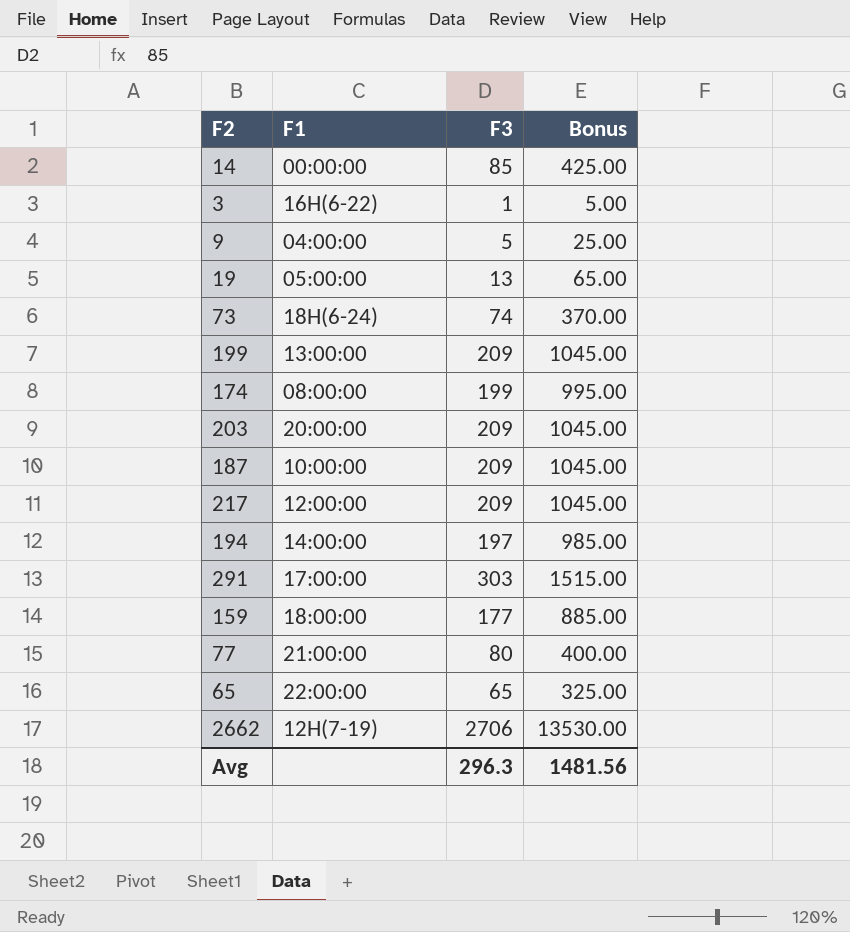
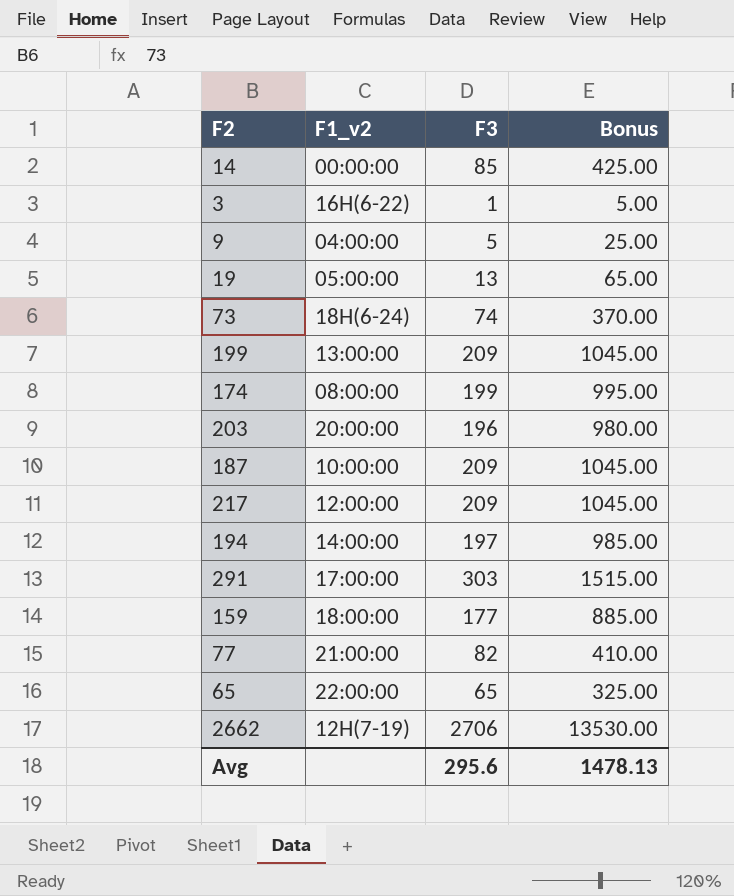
column name: F1 -> F1_v2
203 | F3: 209 -> 196
203 | Bonus: 1045.00 -> 980.00
77 | F3: 80 -> 82
77 | Bonus: 400.00 -> 410.00
Avg | F3: 296.3 -> 295.6
Avg | Bonus: 1481.56 -> 1478.13

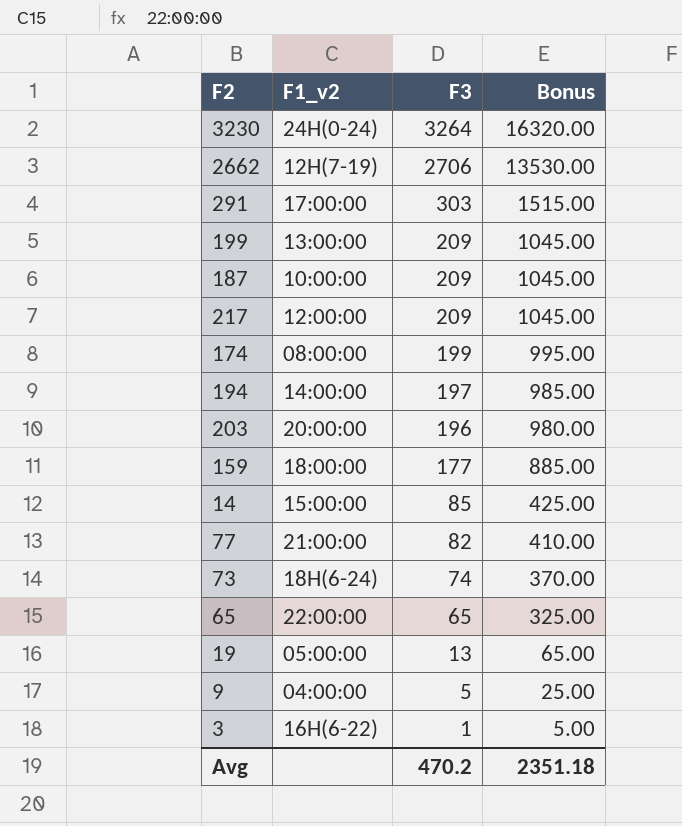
row order: none -> F3 descending
row 3230: none -> 24H(0-24) | 3264 | 16320.00
14 | F1_v2: 00:00:00 -> 15:00:00
Avg | F3: 295.6 -> 470.2
Avg | Bonus: 1478.13 -> 2351.18

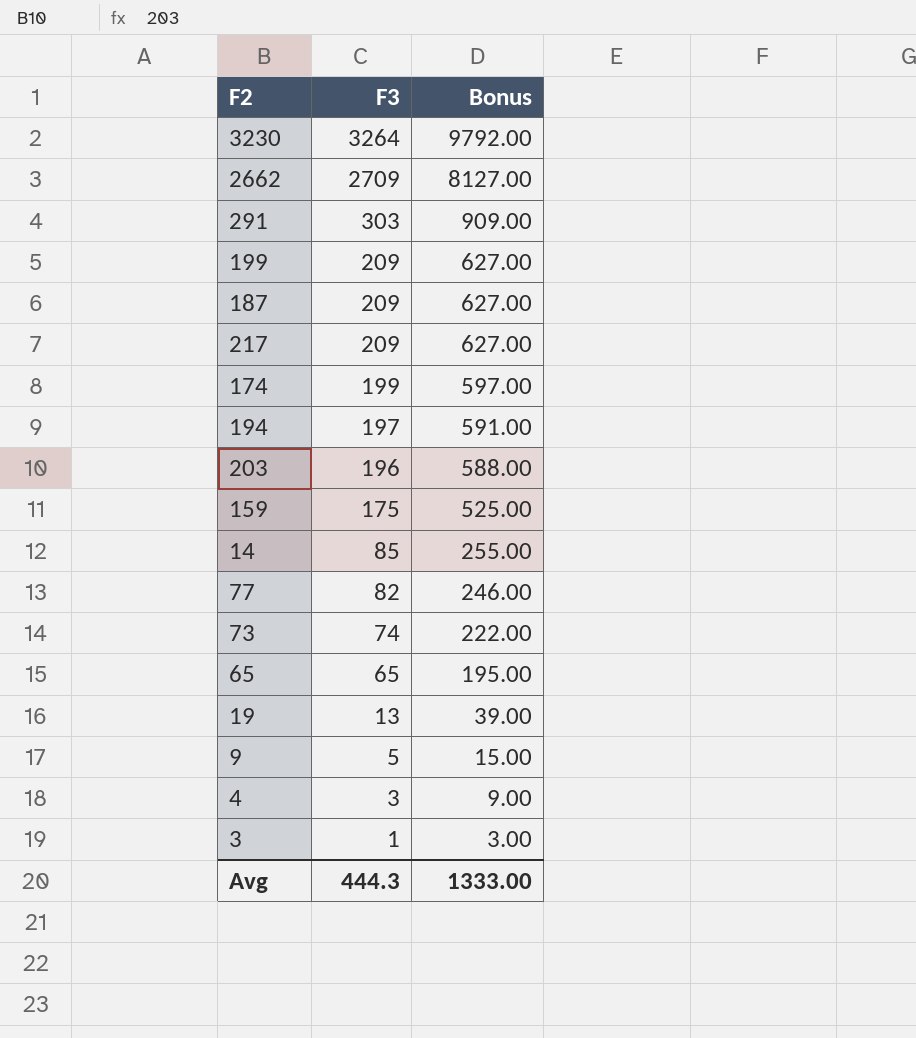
column F1_v2 | position: 2 -> none
column Bonus | formula: [F3] * 5 -> [F3] * 3
2662 | F3: 2706 -> 2709
159 | F3: 177 -> 175
row 4: none -> 3 | 9.00
Avg | F3: 470.2 -> 444.3
Avg | Bonus: 2351.18 -> 1333.00

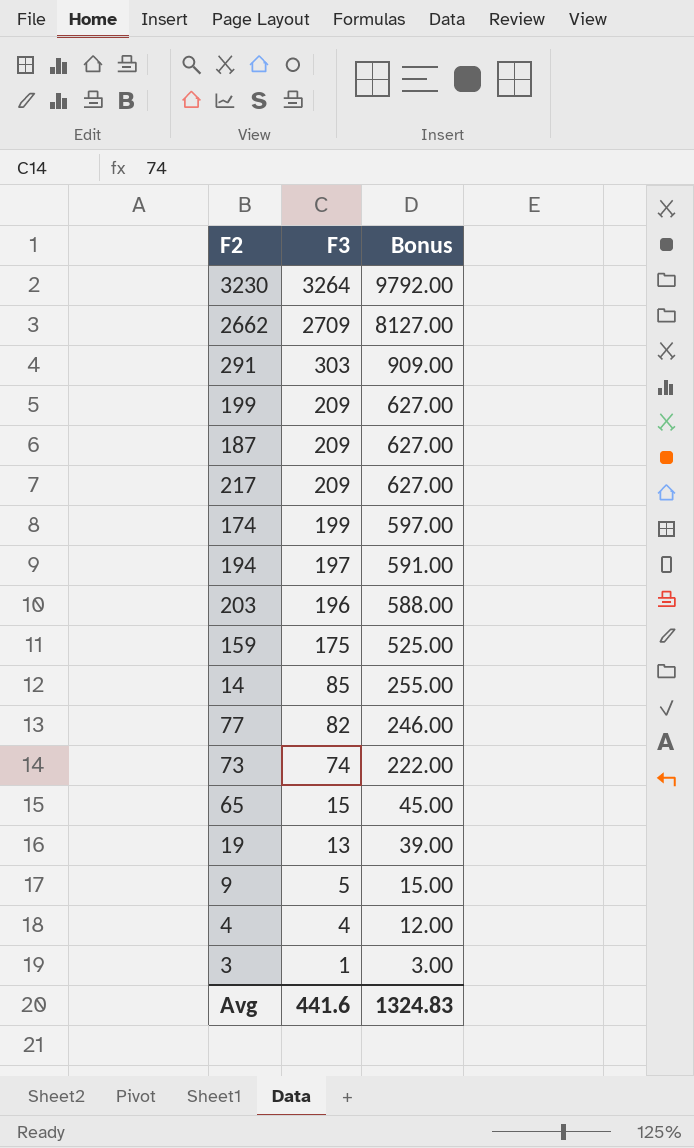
65 | F3: 65 -> 15
65 | Bonus: 195.00 -> 45.00
4 | F3: 3 -> 4
4 | Bonus: 9.00 -> 12.00
Avg | F3: 444.3 -> 441.6
Avg | Bonus: 1333.00 -> 1324.83

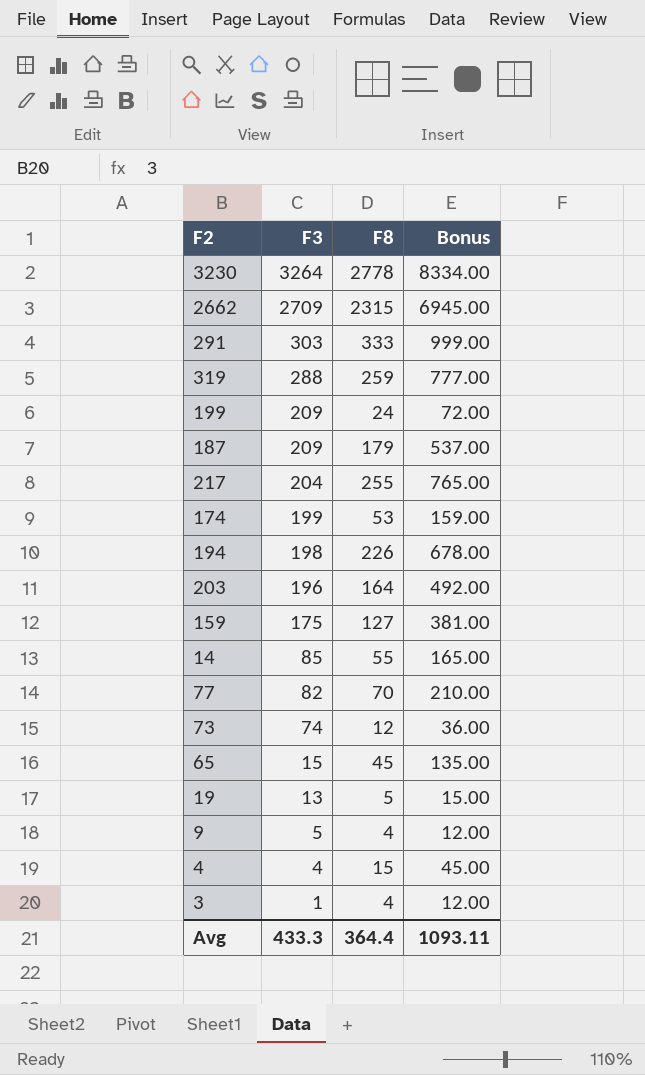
column F8 | position: none -> 3
column Bonus | formula: [F3] * 3 -> [F8] * 3
row 319: none -> 288 | 259 | 777.00
217 | F3: 209 -> 204
194 | F3: 197 -> 198
Avg | F3: 441.6 -> 433.3
Avg | Bonus: 1324.83 -> 1093.11

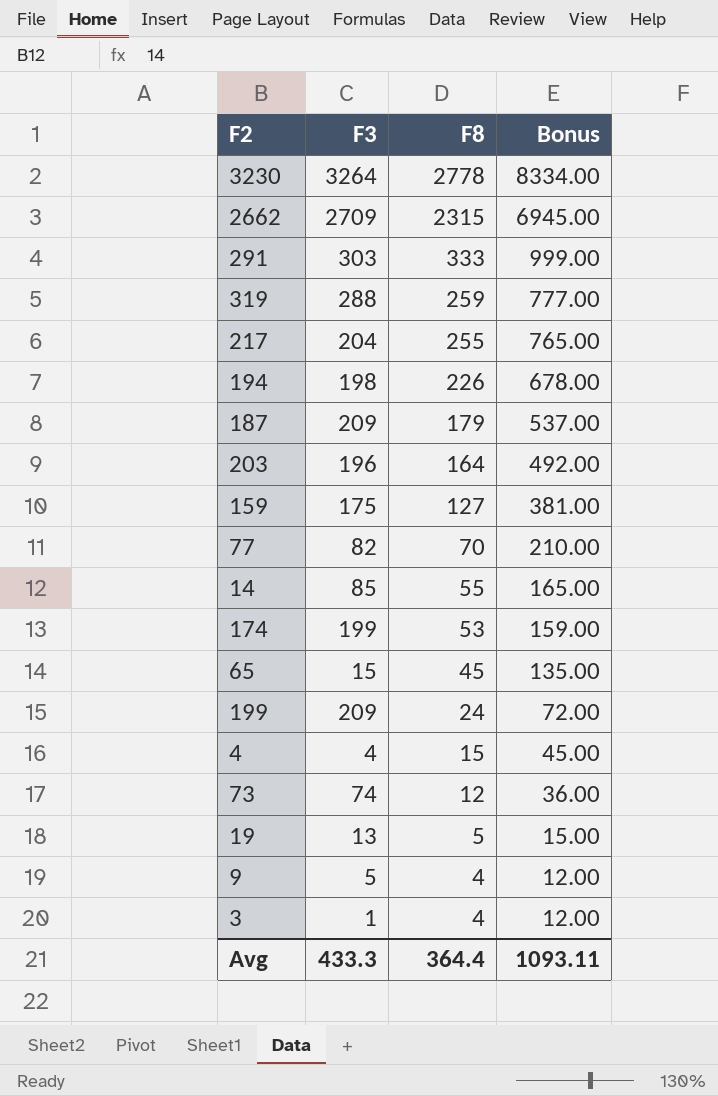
row order: F3 descending -> F8 descending

